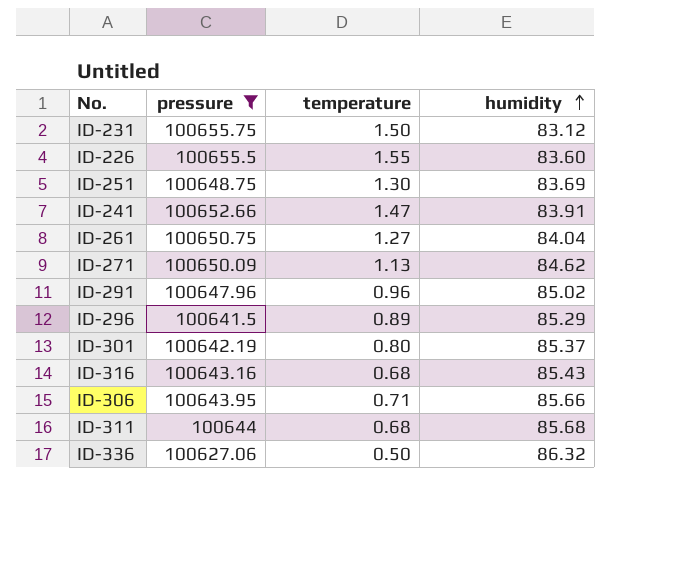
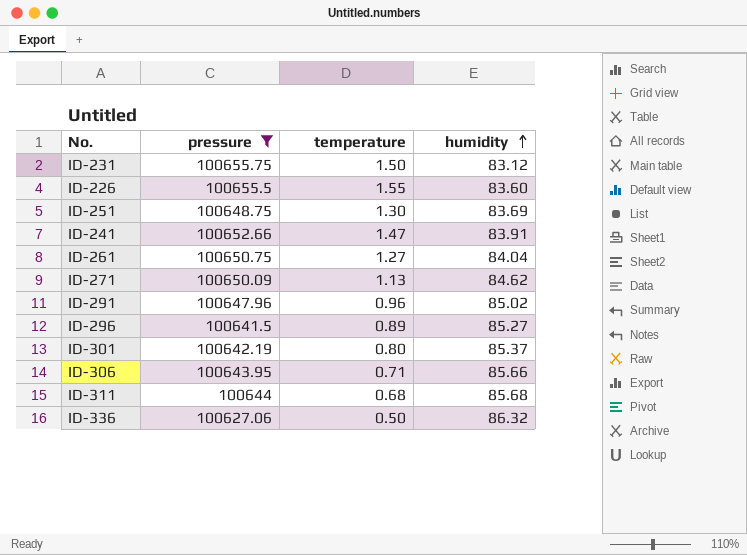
row ID-316: 100643.16 | 0.68 | 85.43 -> none
ID-296 | humidity: 85.29 -> 85.27

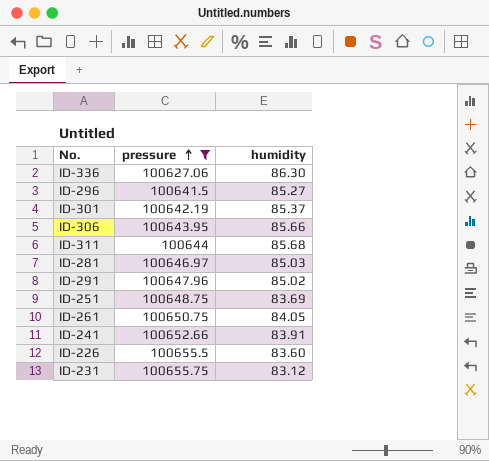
row order: humidity ascending -> pressure ascending
column temperature | position: 3 -> none
row ID-271: 100650.09 | 1.13 | 84.62 -> none
ID-336 | humidity: 86.32 -> 86.30
row ID-281: none -> 100646.97 | 85.03
ID-261 | humidity: 84.04 -> 84.05

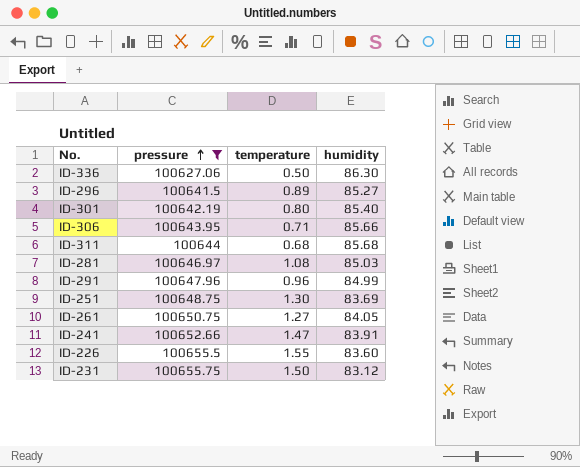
column temperature | position: none -> 3
ID-301 | humidity: 85.37 -> 85.40
ID-291 | humidity: 85.02 -> 84.99

